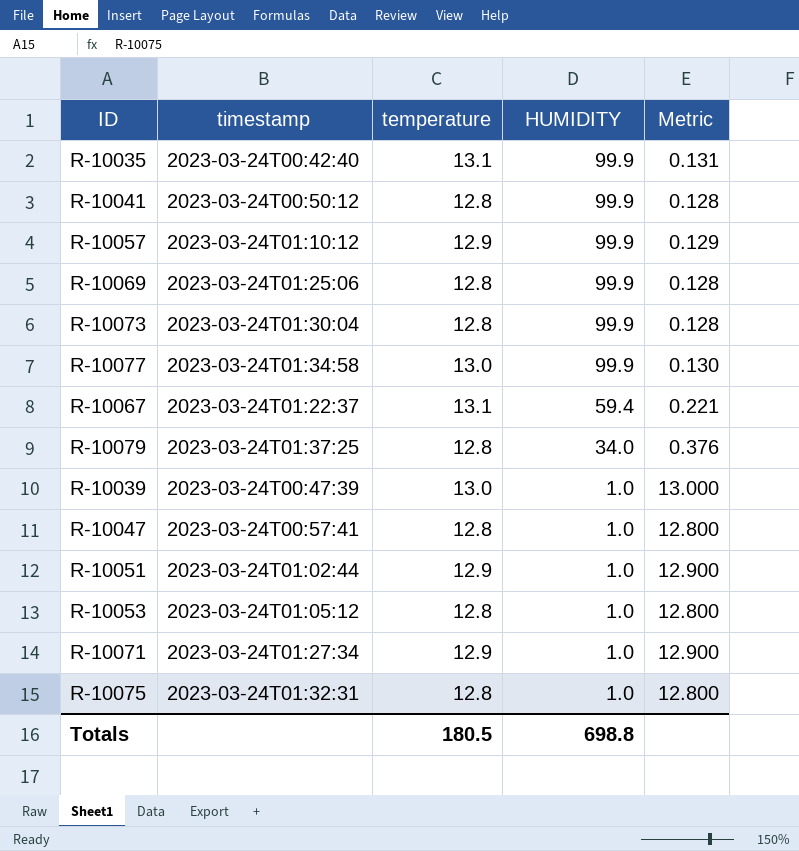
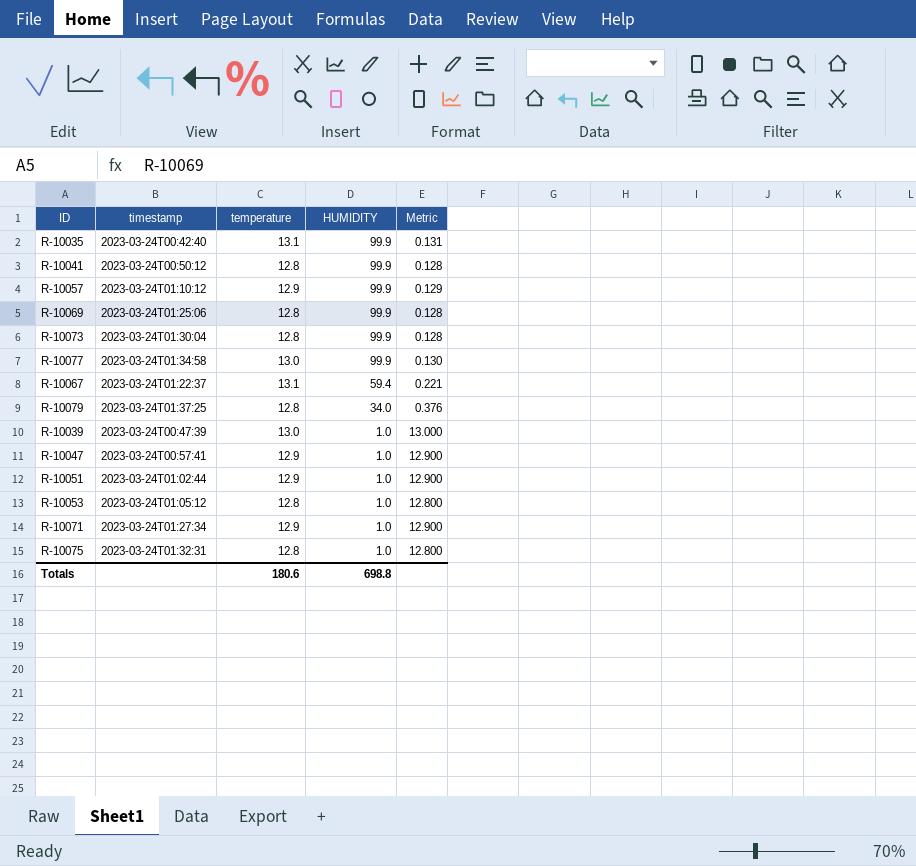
R-10047 | temperature: 12.8 -> 12.9
R-10047 | Metric: 12.800 -> 12.900
Totals | temperature: 180.5 -> 180.6

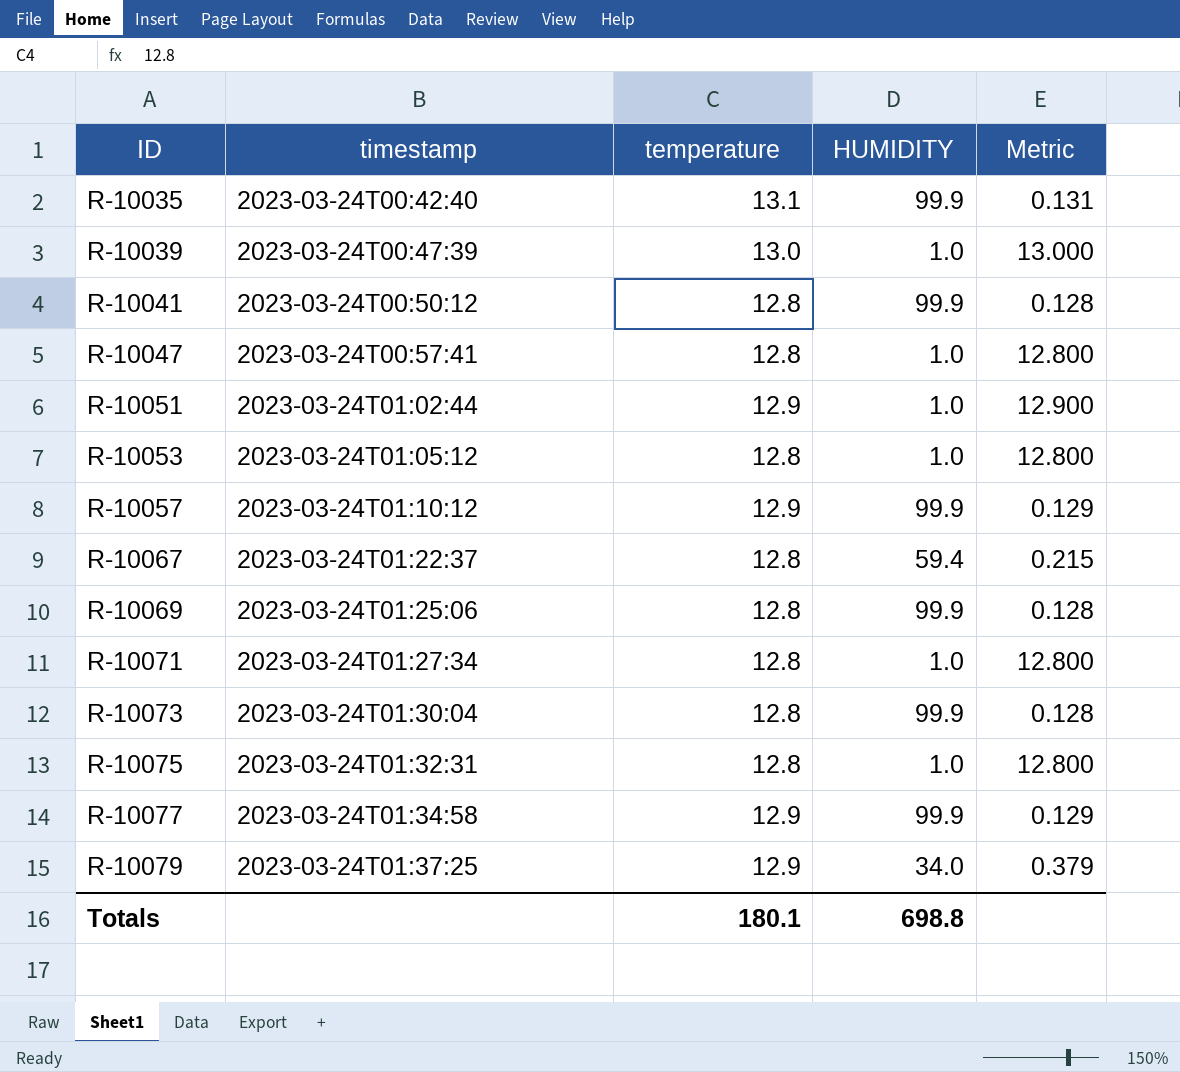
row order: HUMIDITY descending -> ID ascending
R-10047 | temperature: 12.9 -> 12.8
R-10047 | Metric: 12.900 -> 12.800
R-10067 | temperature: 13.1 -> 12.8
R-10067 | Metric: 0.221 -> 0.215
R-10071 | temperature: 12.9 -> 12.8
R-10071 | Metric: 12.900 -> 12.800
R-10077 | temperature: 13.0 -> 12.9
R-10077 | Metric: 0.130 -> 0.129
R-10079 | temperature: 12.8 -> 12.9
R-10079 | Metric: 0.376 -> 0.379
Totals | temperature: 180.6 -> 180.1

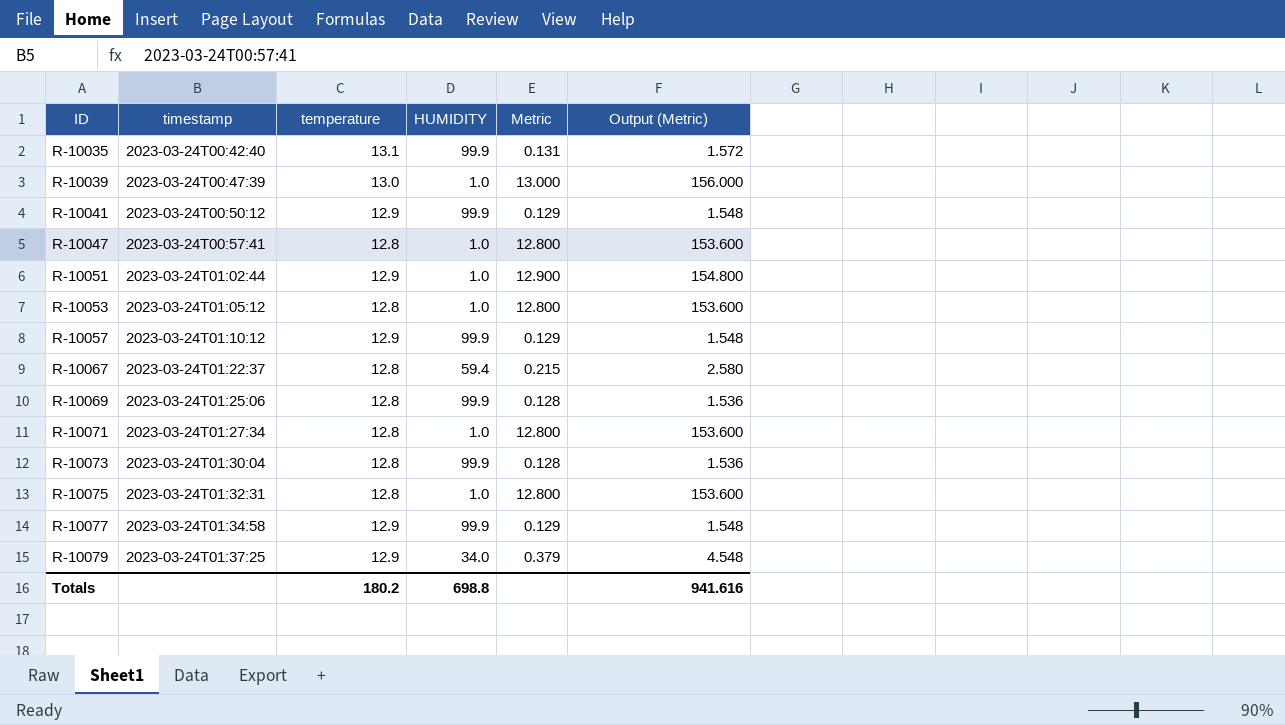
column Output (Metric) | formula: none -> [Metric] * 12
R-10041 | temperature: 12.8 -> 12.9
R-10041 | Metric: 0.128 -> 0.129
Totals | temperature: 180.1 -> 180.2

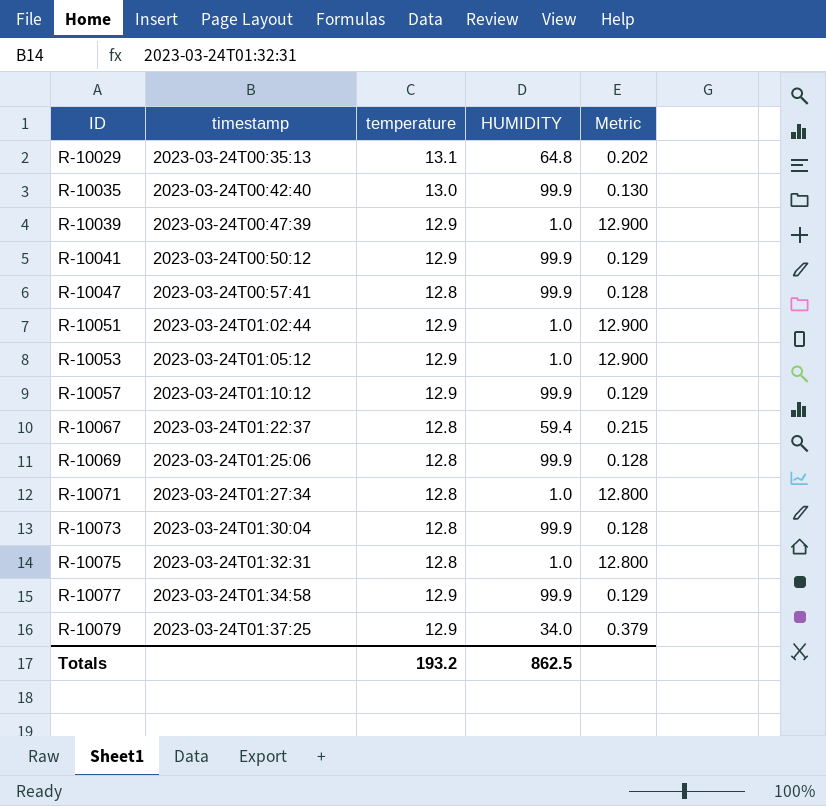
column Output (Metric) | formula: [Metric] * 12 -> none
row R-10029: none -> 2023-03-24T00:35:13 | 13.1 | 64.8 | 0.202
R-10035 | temperature: 13.1 -> 13.0
R-10035 | Metric: 0.131 -> 0.130
R-10039 | temperature: 13.0 -> 12.9
R-10039 | Metric: 13.000 -> 12.900
R-10047 | HUMIDITY: 1.0 -> 99.9
R-10047 | Metric: 12.800 -> 0.128
R-10053 | temperature: 12.8 -> 12.9
R-10053 | Metric: 12.800 -> 12.900
Totals | temperature: 180.2 -> 193.2
Totals | HUMIDITY: 698.8 -> 862.5

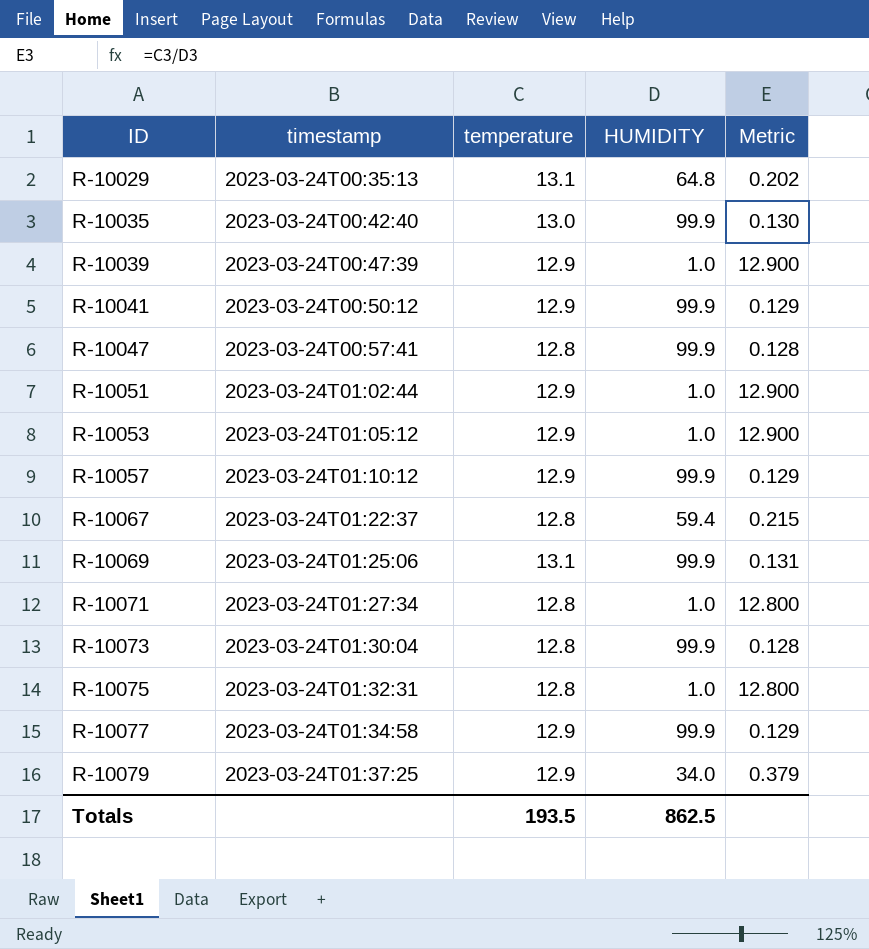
R-10069 | temperature: 12.8 -> 13.1
R-10069 | Metric: 0.128 -> 0.131
Totals | temperature: 193.2 -> 193.5

